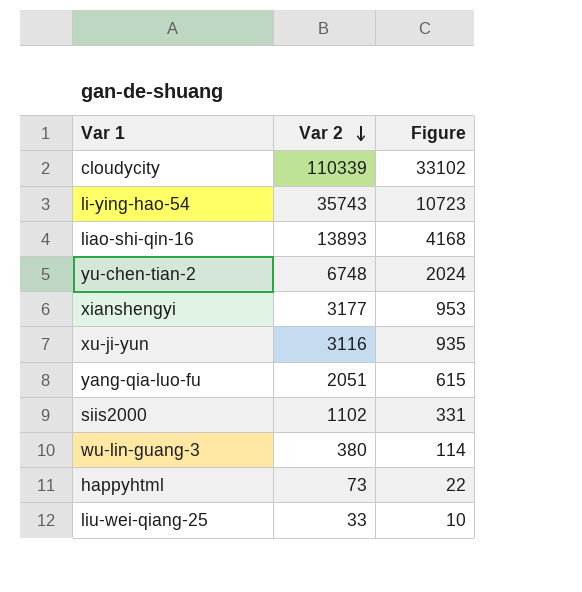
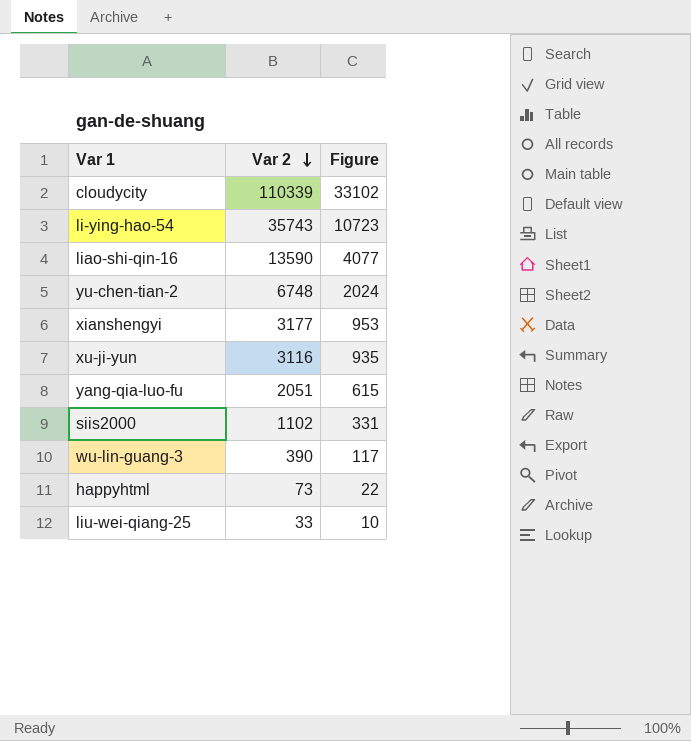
liao-shi-qin-16 | Var 2: 13893 -> 13590
liao-shi-qin-16 | Figure: 4168 -> 4077
wu-lin-guang-3 | Var 2: 380 -> 390
wu-lin-guang-3 | Figure: 114 -> 117

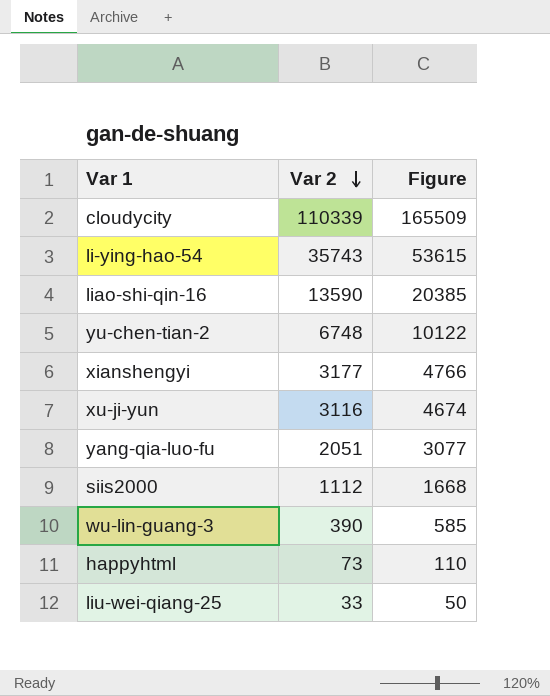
column Figure | formula: [Var 2] * 0.3 -> [Var 2] * 1.5
siis2000 | Var 2: 1102 -> 1112

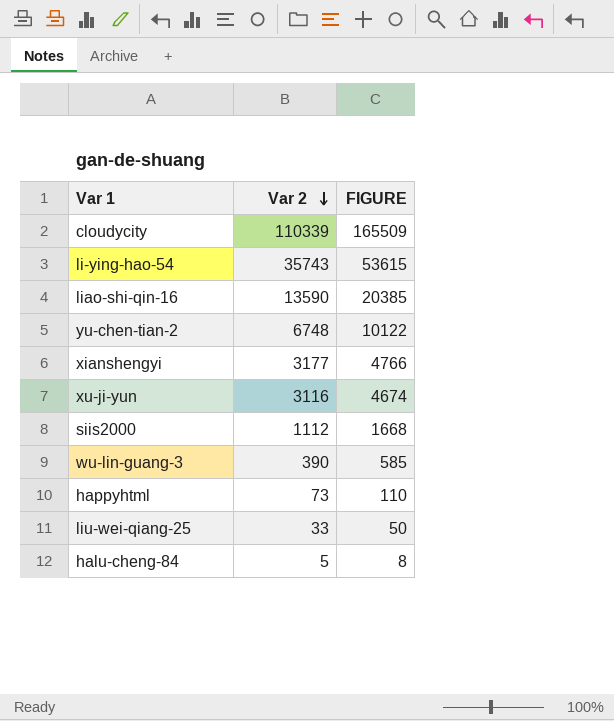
column name: Figure -> FIGURE
row yang-qia-luo-fu: 2051 | 3077 -> none
row halu-cheng-84: none -> 5 | 8

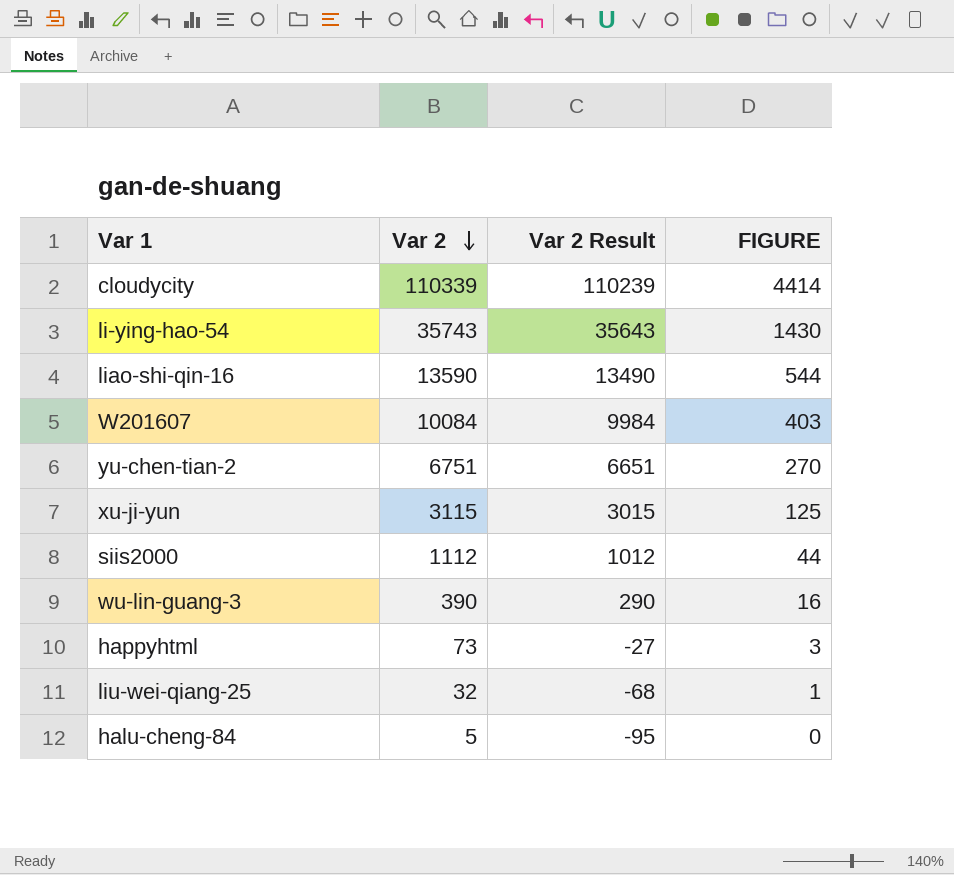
column Var 2 Result | formula: none -> [Var 2] - 100
column FIGURE | formula: [Var 2] * 1.5 -> [Var 2] * 0.04
row xianshengyi: 3177 | 4766 -> none
row W201607: none -> 10084 | 9984 | 403
yu-chen-tian-2 | Var 2: 6748 -> 6751
xu-ji-yun | Var 2: 3116 -> 3115
liu-wei-qiang-25 | Var 2: 33 -> 32

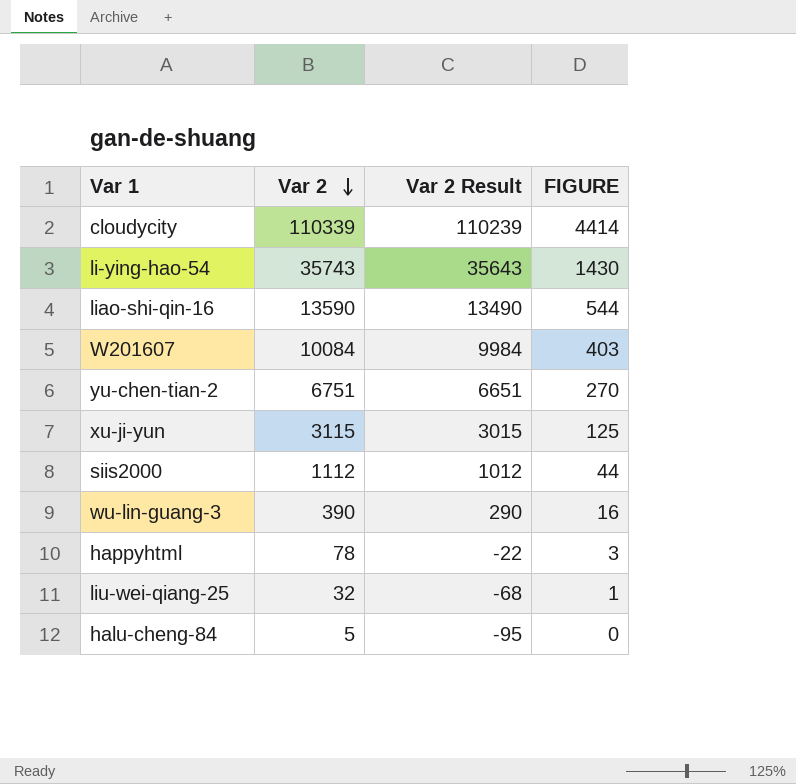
happyhtml | Var 2: 73 -> 78
happyhtml | Var 2 Result: -27 -> -22

